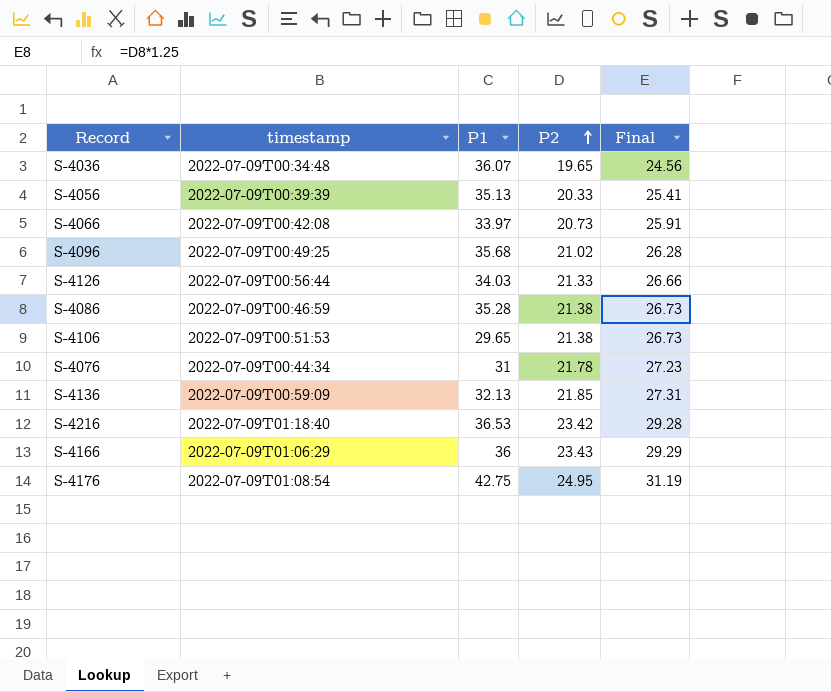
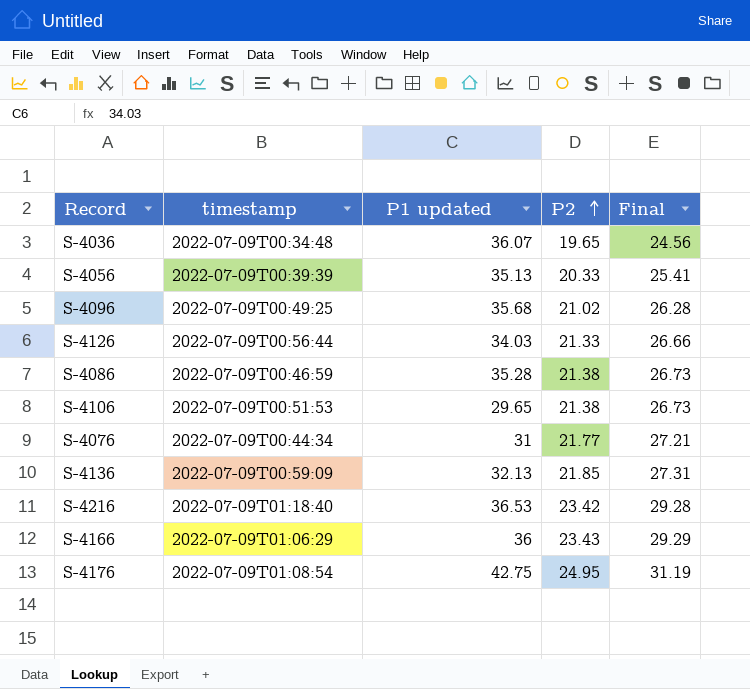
column name: P1 -> P1 updated
row S-4066: 2022-07-09T00:42:08 | 33.97 | 20.73 | 25.91 -> none
S-4076 | P2: 21.78 -> 21.77
S-4076 | Final: 27.23 -> 27.21

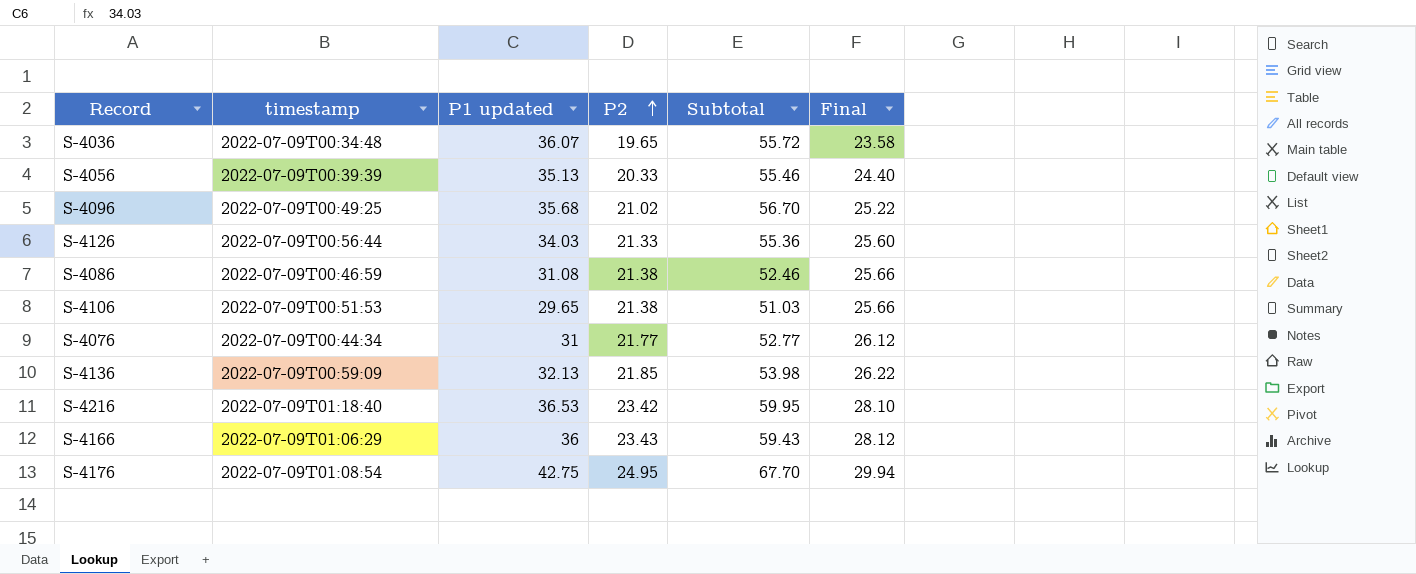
column Subtotal | formula: none -> [P1 updated] + [P2]
column Final | formula: [P2] * 1.25 -> [P2] * 1.2
S-4086 | P1 updated: 35.28 -> 31.08

